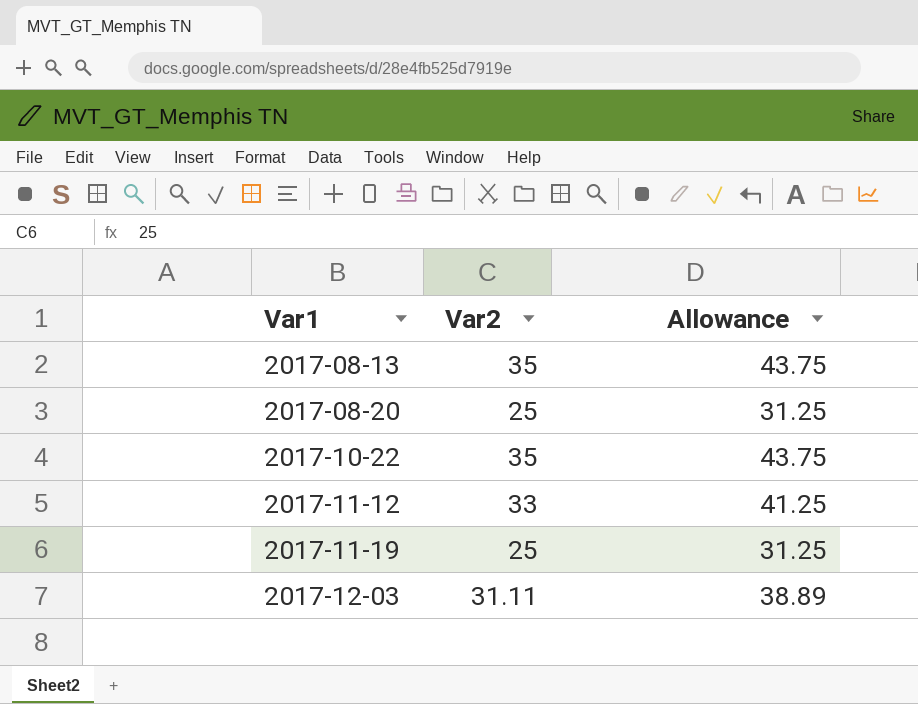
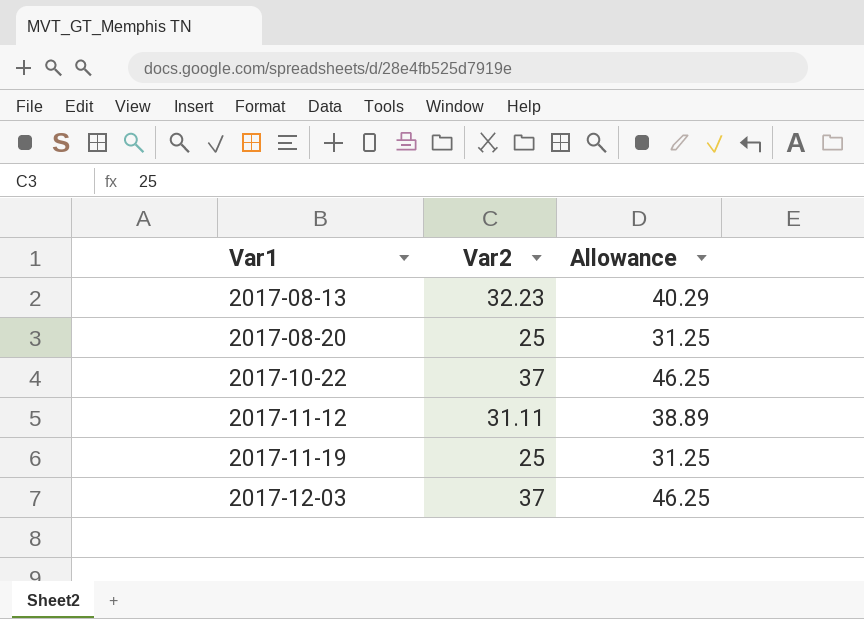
2017-08-13 | Var2: 35 -> 32.23
2017-08-13 | Allowance: 43.75 -> 40.29
2017-10-22 | Var2: 35 -> 37
2017-10-22 | Allowance: 43.75 -> 46.25
2017-11-12 | Var2: 33 -> 31.11
2017-11-12 | Allowance: 41.25 -> 38.89
2017-12-03 | Var2: 31.11 -> 37
2017-12-03 | Allowance: 38.89 -> 46.25

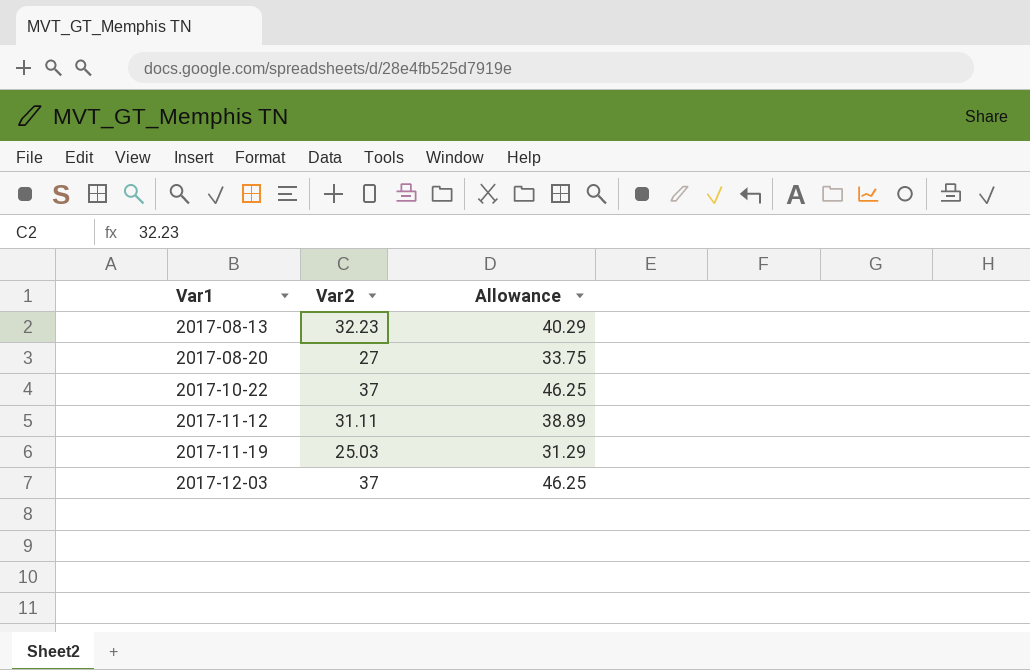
2017-08-20 | Var2: 25 -> 27
2017-08-20 | Allowance: 31.25 -> 33.75
2017-11-19 | Var2: 25 -> 25.03
2017-11-19 | Allowance: 31.25 -> 31.29

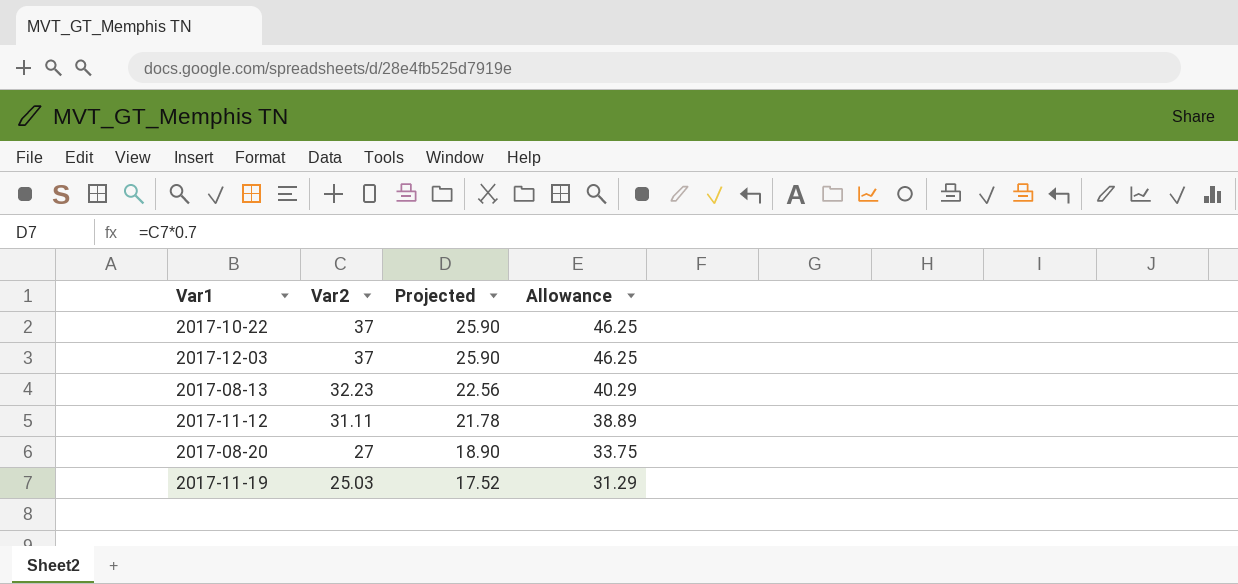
row order: Var1 ascending -> Var2 descending
column Projected | formula: none -> [Var2] * 0.7

